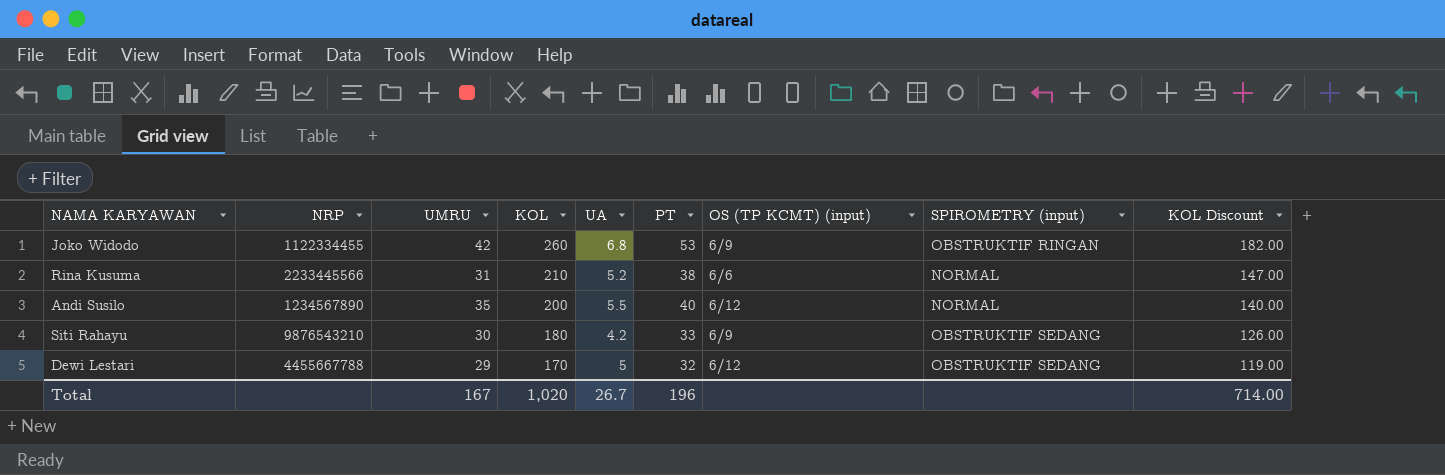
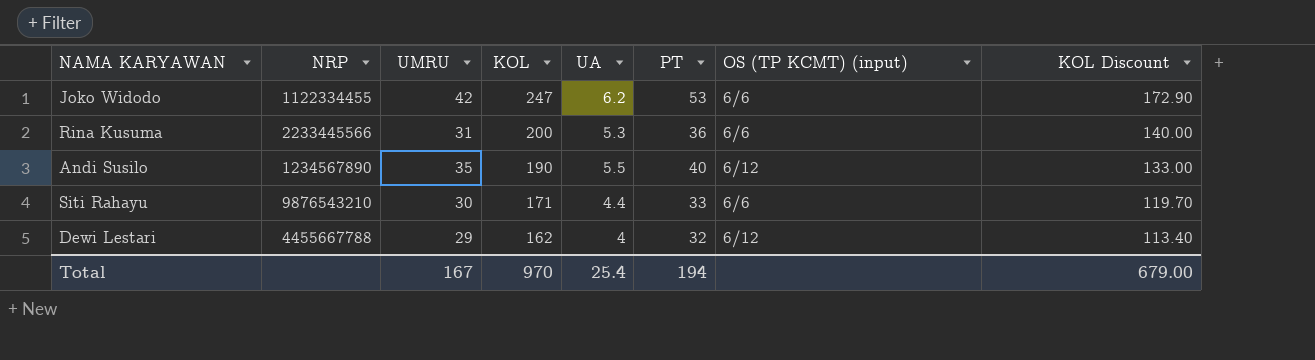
column SPIROMETRY (input) | position: 8 -> none
Joko Widodo | KOL: 260 -> 247
Joko Widodo | UA: 6.8 -> 6.2
Joko Widodo | OS (TP KCMT) (input): 6/9 -> 6/6
Joko Widodo | KOL Discount: 182.00 -> 172.90
Rina Kusuma | KOL: 210 -> 200
Rina Kusuma | UA: 5.2 -> 5.3
Rina Kusuma | PT: 38 -> 36
Rina Kusuma | KOL Discount: 147.00 -> 140.00
Andi Susilo | KOL: 200 -> 190
Andi Susilo | KOL Discount: 140.00 -> 133.00
Siti Rahayu | KOL: 180 -> 171
Siti Rahayu | UA: 4.2 -> 4.4
Siti Rahayu | OS (TP KCMT) (input): 6/9 -> 6/6
Siti Rahayu | KOL Discount: 126.00 -> 119.70
Dewi Lestari | KOL: 170 -> 162
Dewi Lestari | UA: 5 -> 4
Dewi Lestari | KOL Discount: 119.00 -> 113.40
Total | KOL: 1,020 -> 970
Total | UA: 26.7 -> 25.4
Total | PT: 196 -> 194
Total | KOL Discount: 714.00 -> 679.00

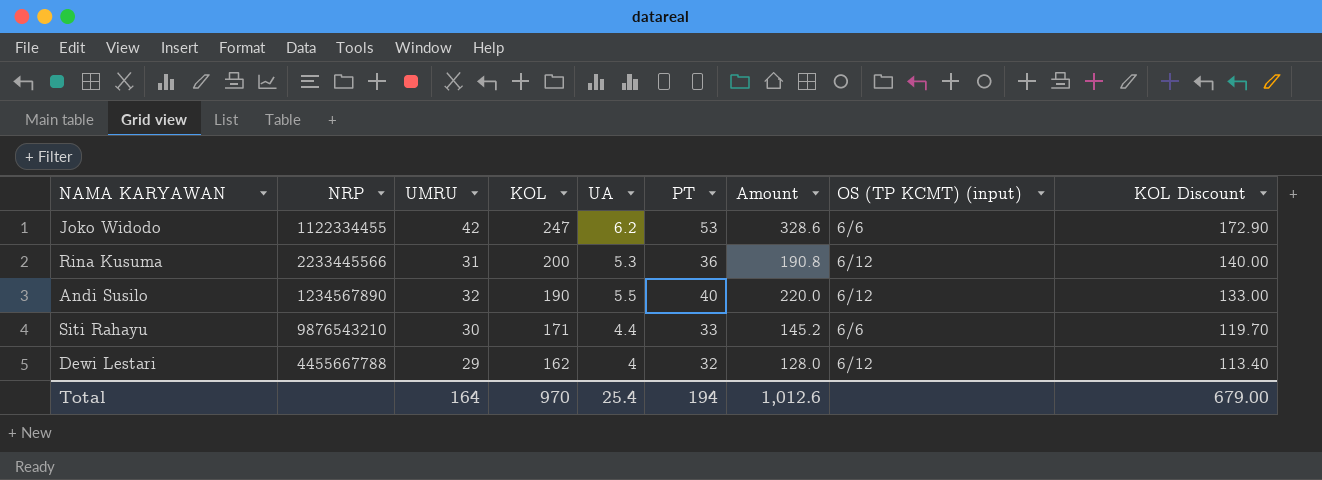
column Amount | formula: none -> [UA] * [PT]
Rina Kusuma | OS (TP KCMT) (input): 6/6 -> 6/12
Andi Susilo | UMRU: 35 -> 32
Total | UMRU: 167 -> 164

